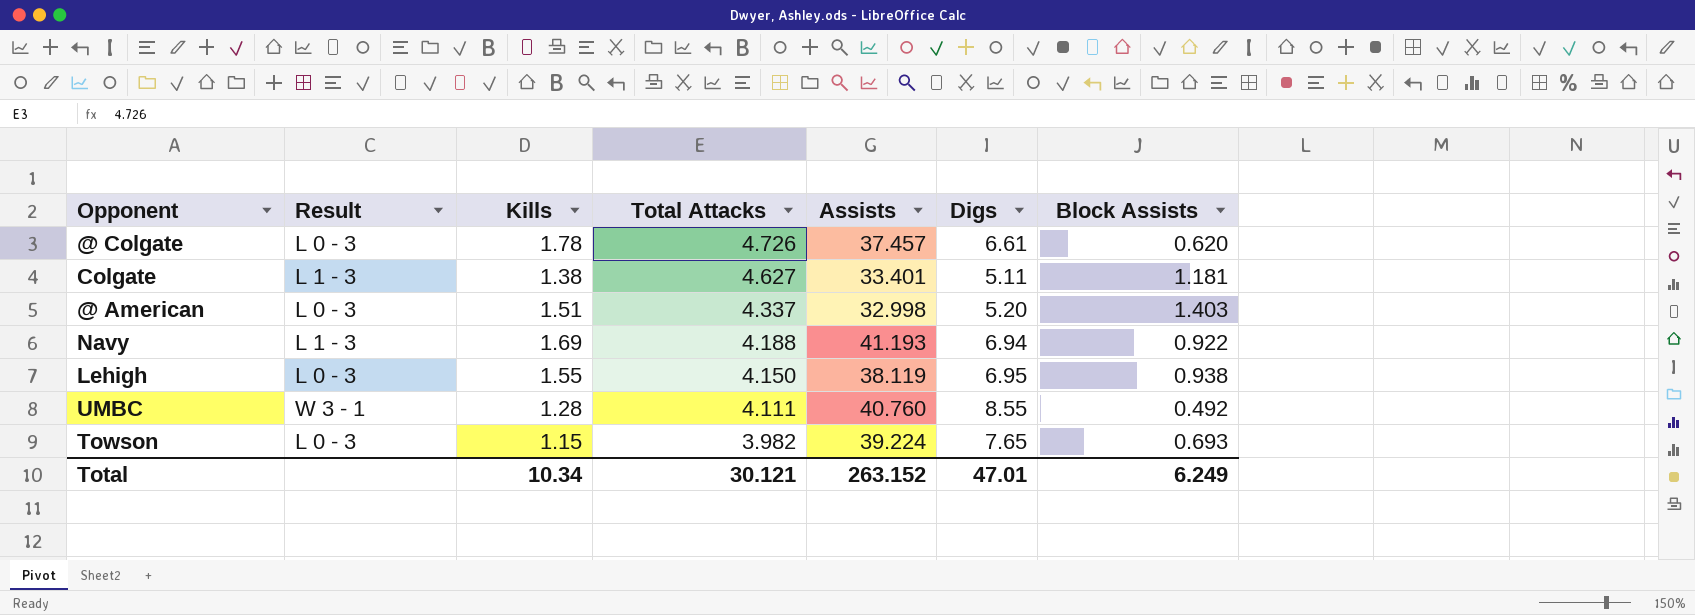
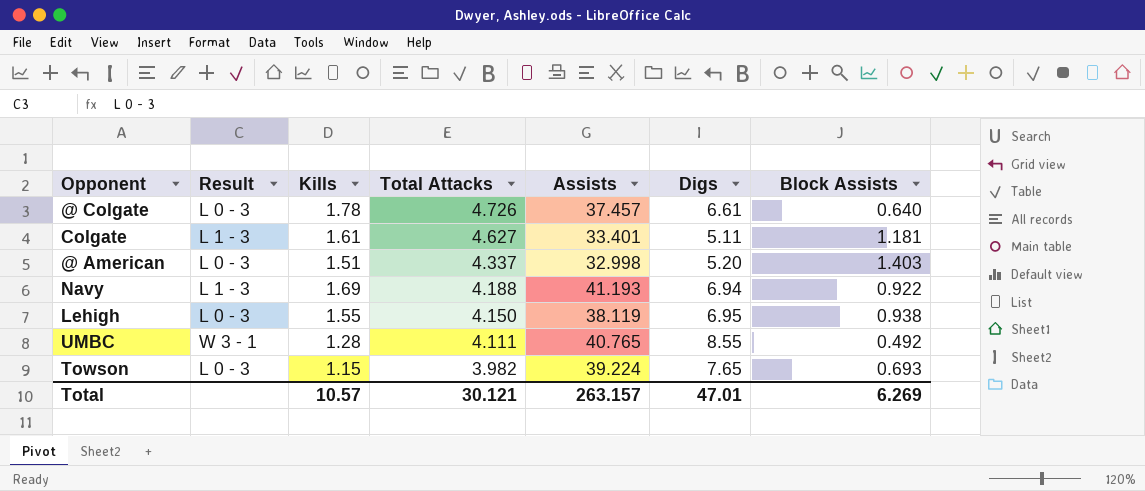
@ Colgate | Block Assists: 0.620 -> 0.640
Colgate | Kills: 1.38 -> 1.61
UMBC | Assists: 40.760 -> 40.765
Total | Kills: 10.34 -> 10.57
Total | Assists: 263.152 -> 263.157
Total | Block Assists: 6.249 -> 6.269

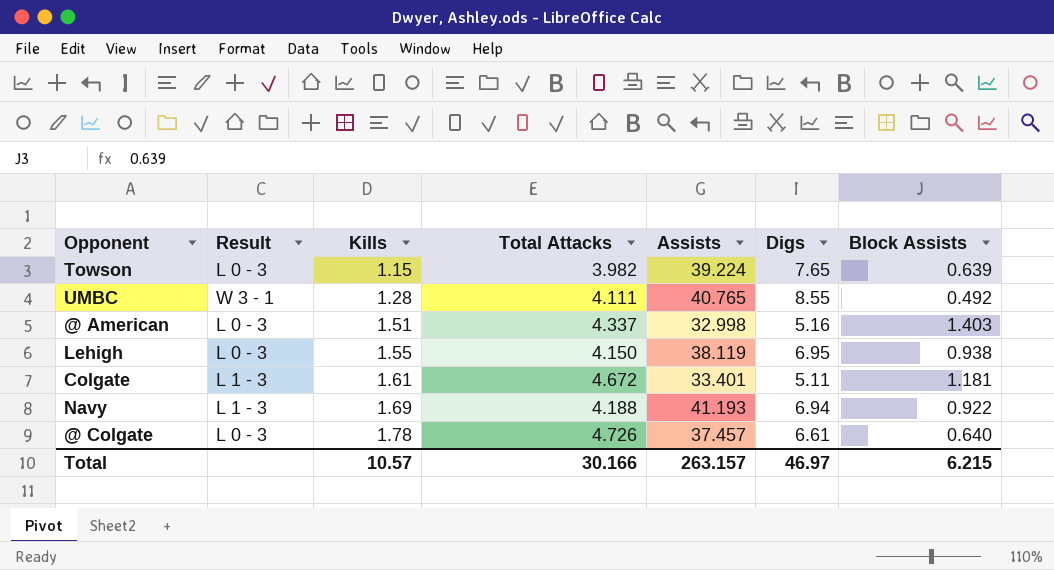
row order: Total Attacks descending -> Kills ascending
Towson | Block Assists: 0.693 -> 0.639
@ American | Digs: 5.20 -> 5.16
Colgate | Total Attacks: 4.627 -> 4.672
Total | Total Attacks: 30.121 -> 30.166
Total | Digs: 47.01 -> 46.97
Total | Block Assists: 6.269 -> 6.215

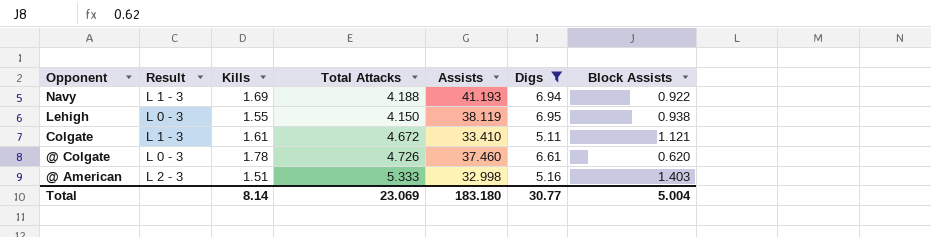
filter: none -> Digs <= 6.95
row order: Kills ascending -> Opponent descending
Colgate | Assists: 33.401 -> 33.410
Colgate | Block Assists: 1.181 -> 1.121
@ Colgate | Assists: 37.457 -> 37.460
@ Colgate | Block Assists: 0.640 -> 0.620
@ American | Result: L 0 - 3 -> L 2 - 3
@ American | Total Attacks: 4.337 -> 5.333
Total | Kills: 10.57 -> 8.14
Total | Total Attacks: 30.166 -> 23.069
Total | Assists: 263.157 -> 183.180
Total | Digs: 46.97 -> 30.77
Total | Block Assists: 6.215 -> 5.004

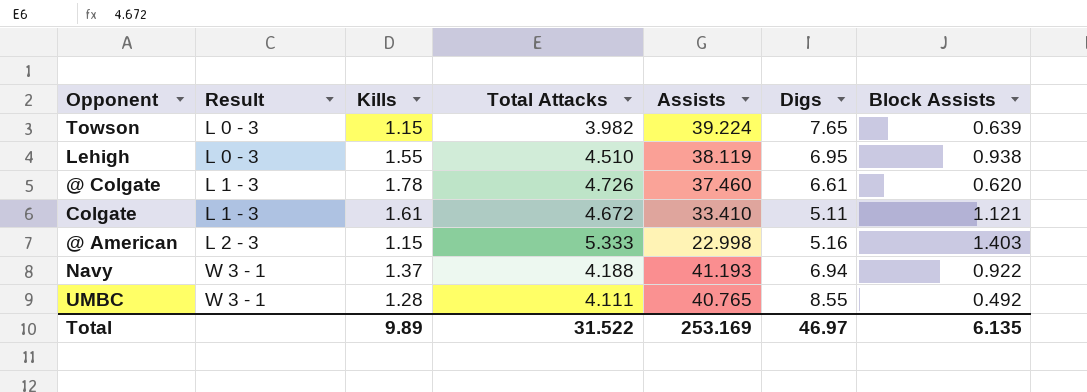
filter: Digs <= 6.95 -> none
row order: Opponent descending -> Result ascending
Lehigh | Total Attacks: 4.150 -> 4.510
@ Colgate | Result: L 0 - 3 -> L 1 - 3
@ American | Kills: 1.51 -> 1.15
@ American | Assists: 32.998 -> 22.998
Navy | Result: L 1 - 3 -> W 3 - 1
Navy | Kills: 1.69 -> 1.37
Total | Kills: 8.14 -> 9.89
Total | Total Attacks: 23.069 -> 31.522
Total | Assists: 183.180 -> 253.169
Total | Digs: 30.77 -> 46.97
Total | Block Assists: 5.004 -> 6.135

